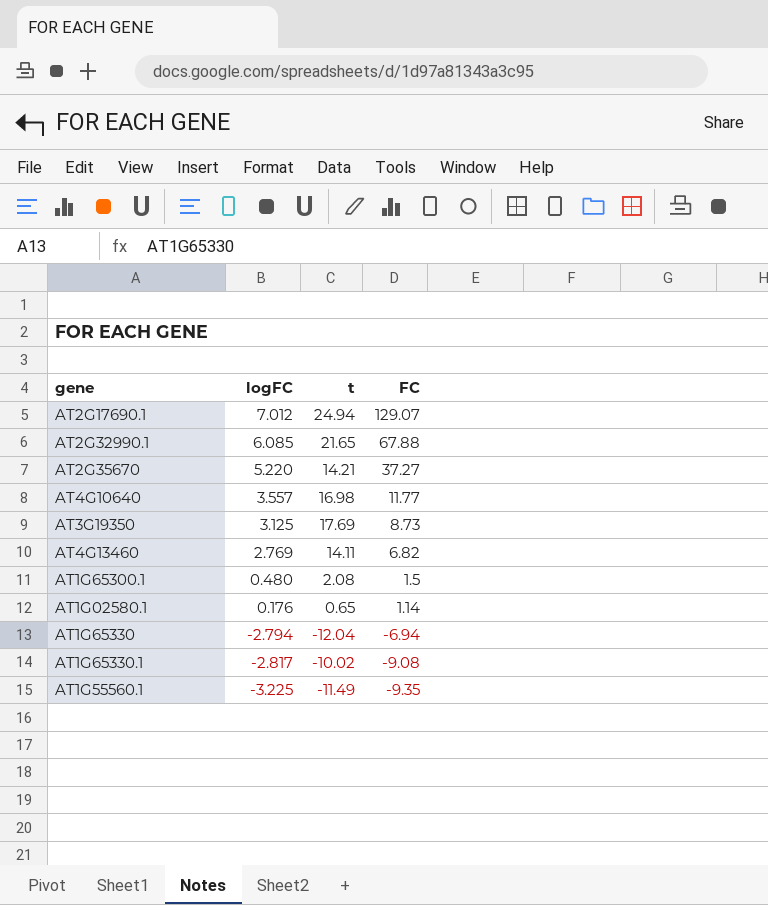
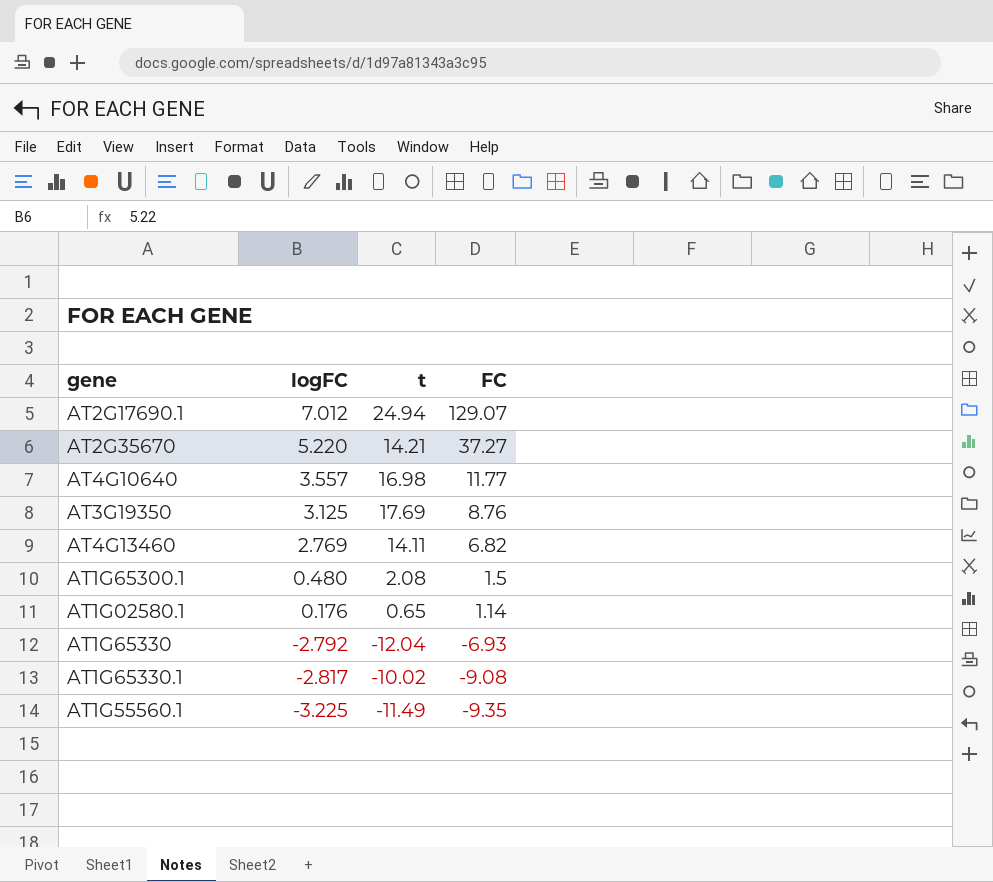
row AT2G32990.1: 6.085 | 21.65 | 67.88 -> none
AT3G19350 | FC: 8.73 -> 8.76
AT1G65330 | logFC: -2.794 -> -2.792
AT1G65330 | FC: -6.94 -> -6.93

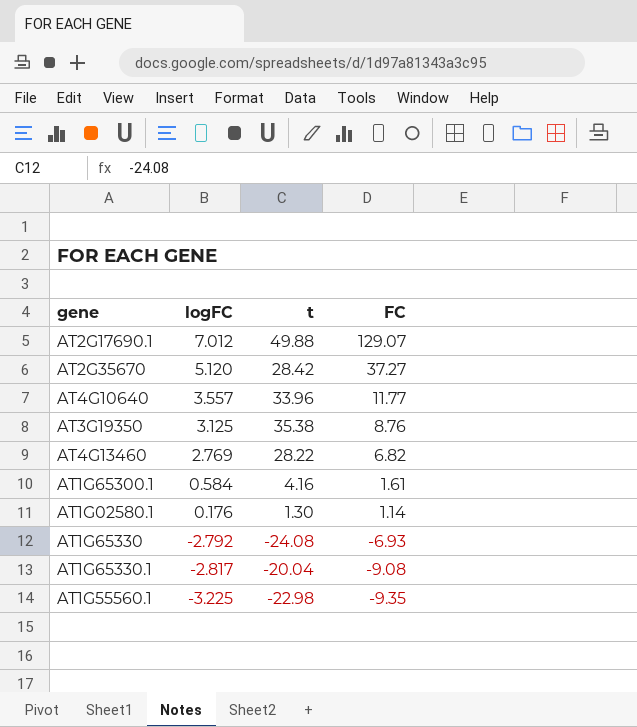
AT2G17690.1 | t: 24.94 -> 49.88
AT2G35670 | logFC: 5.220 -> 5.120
AT2G35670 | t: 14.21 -> 28.42
AT4G10640 | t: 16.98 -> 33.96
AT3G19350 | t: 17.69 -> 35.38
AT4G13460 | t: 14.11 -> 28.22
AT1G65300.1 | logFC: 0.480 -> 0.584
AT1G65300.1 | t: 2.08 -> 4.16
AT1G65300.1 | FC: 1.5 -> 1.61
AT1G02580.1 | t: 0.65 -> 1.30
AT1G65330 | t: -12.04 -> -24.08
AT1G65330.1 | t: -10.02 -> -20.04
AT1G55560.1 | t: -11.49 -> -22.98

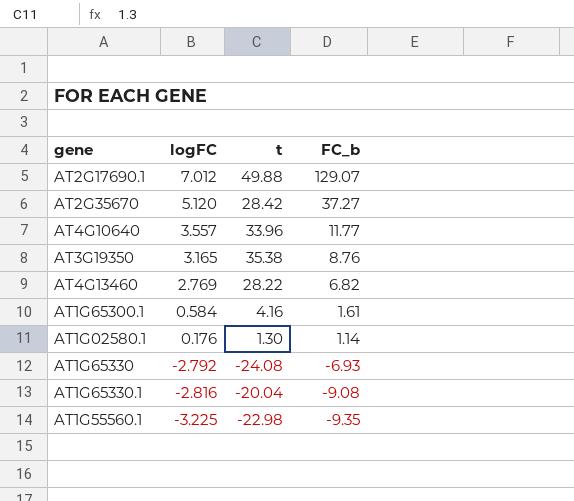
column name: FC -> FC_b
AT3G19350 | logFC: 3.125 -> 3.165
AT1G65330.1 | logFC: -2.817 -> -2.816

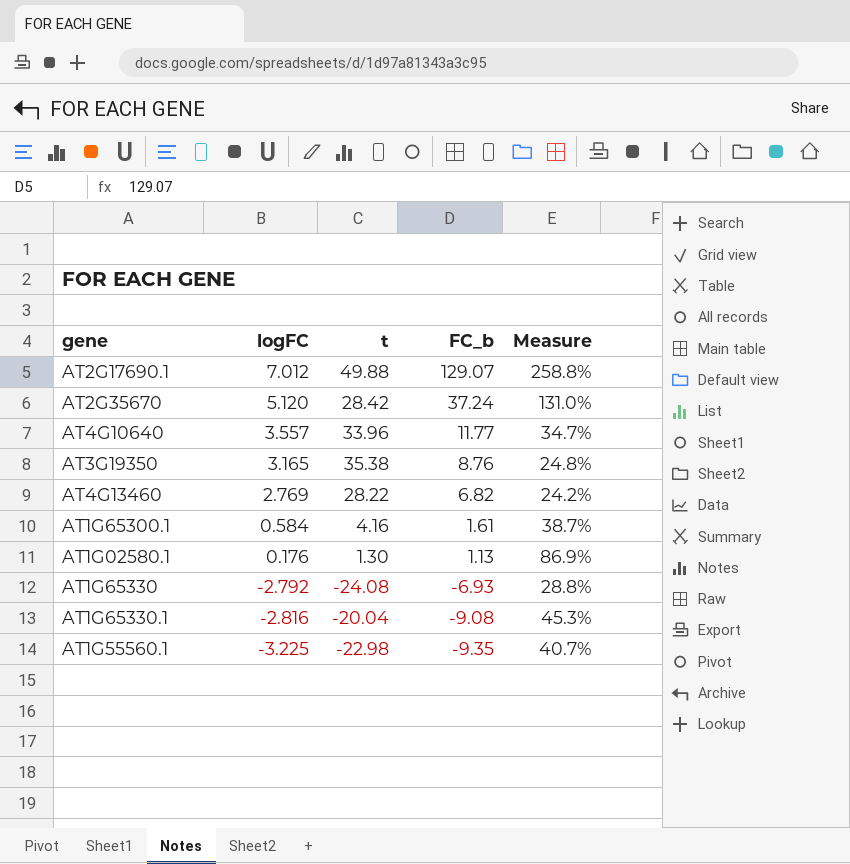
column Measure | formula: none -> [FC_b] / [t]
AT2G35670 | FC_b: 37.27 -> 37.24
AT1G02580.1 | FC_b: 1.14 -> 1.13

